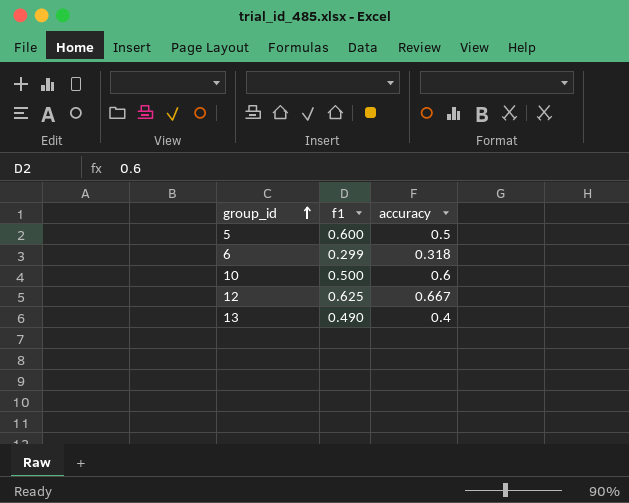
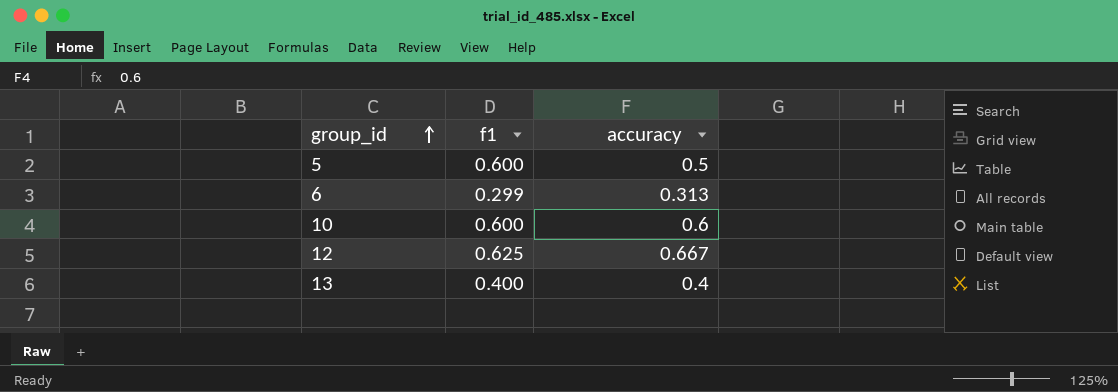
6 | accuracy: 0.318 -> 0.313
10 | f1: 0.500 -> 0.600
13 | f1: 0.490 -> 0.400

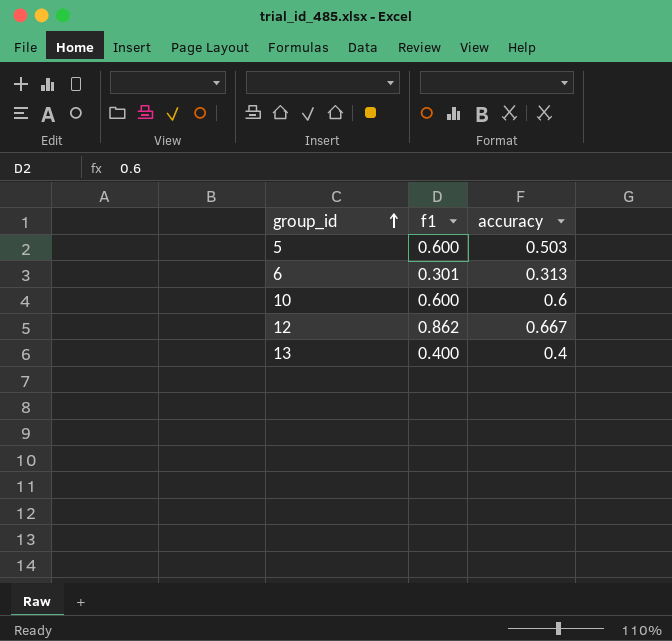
5 | accuracy: 0.5 -> 0.503
6 | f1: 0.299 -> 0.301
12 | f1: 0.625 -> 0.862

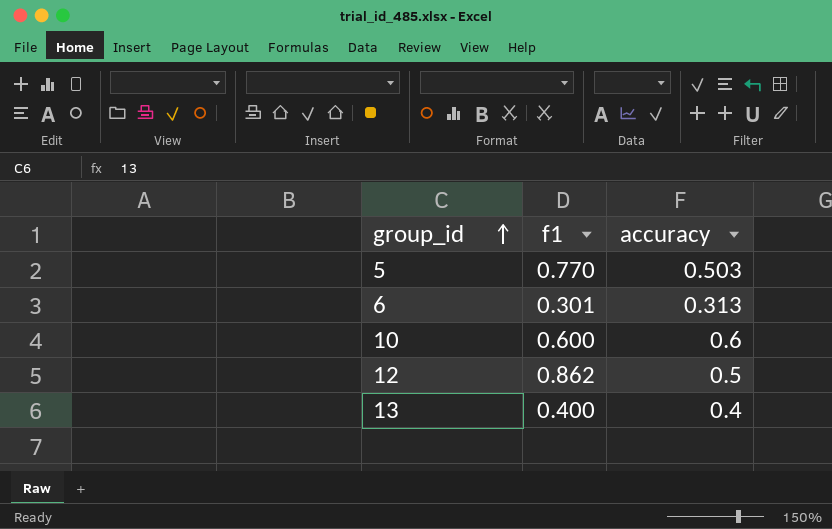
5 | f1: 0.600 -> 0.770
12 | accuracy: 0.667 -> 0.5

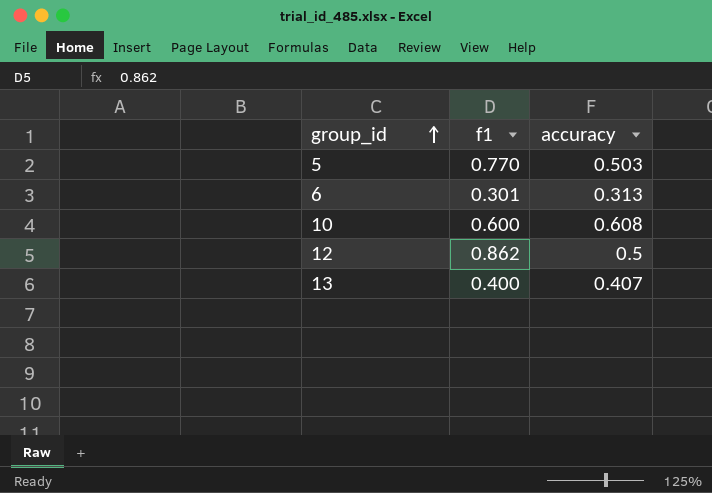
10 | accuracy: 0.6 -> 0.608
13 | accuracy: 0.4 -> 0.407

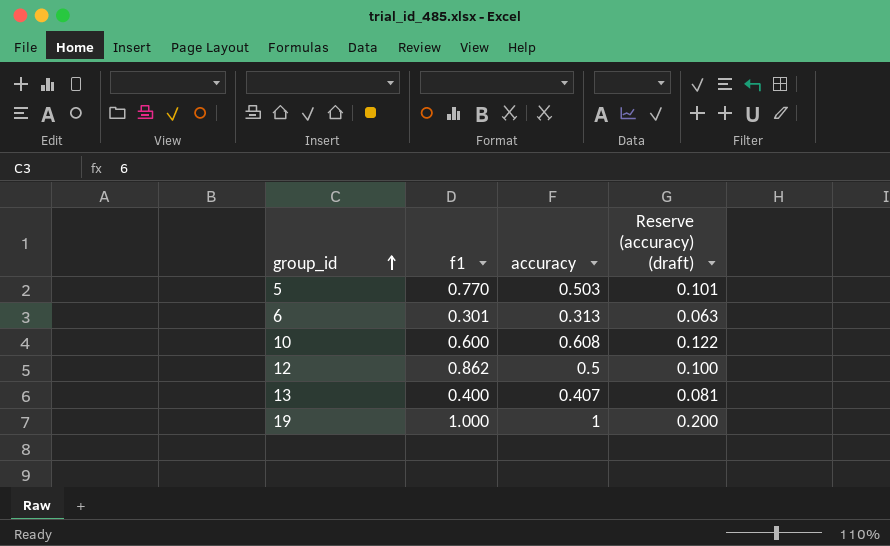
column Reserve (accuracy) (draft) | formula: none -> [accuracy] * 0.2
row 19: none -> 1.000 | 1 | 0.200

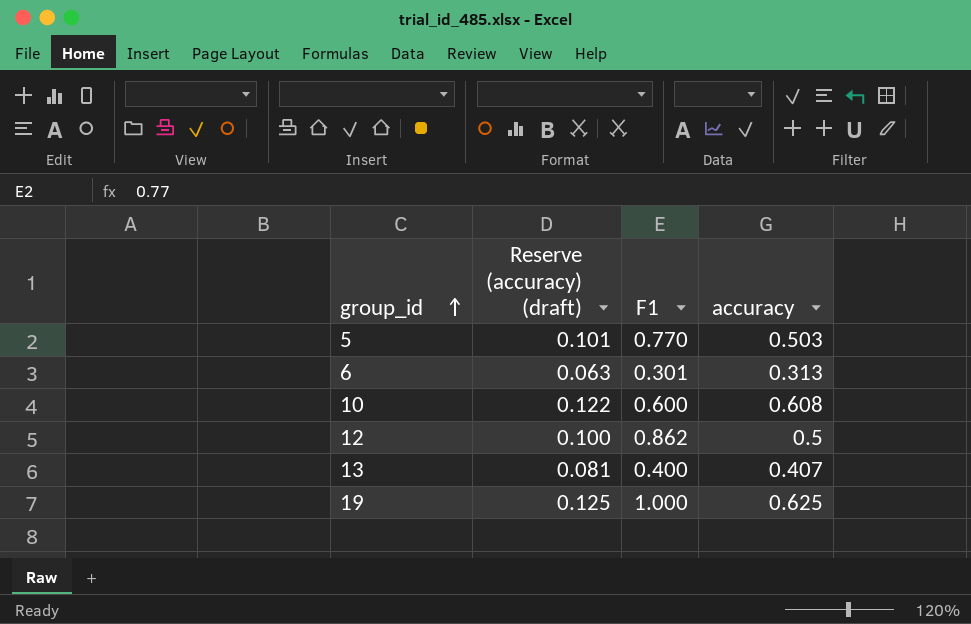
column Reserve (accuracy) (draft) | position: 4 -> 2
column name: f1 -> F1
19 | Reserve (accuracy) (draft): 0.200 -> 0.125
19 | accuracy: 1 -> 0.625

